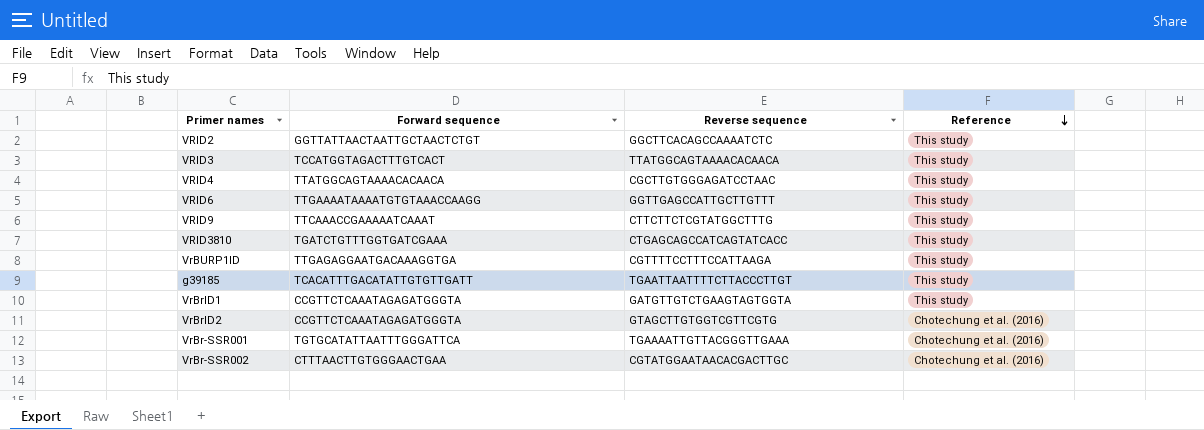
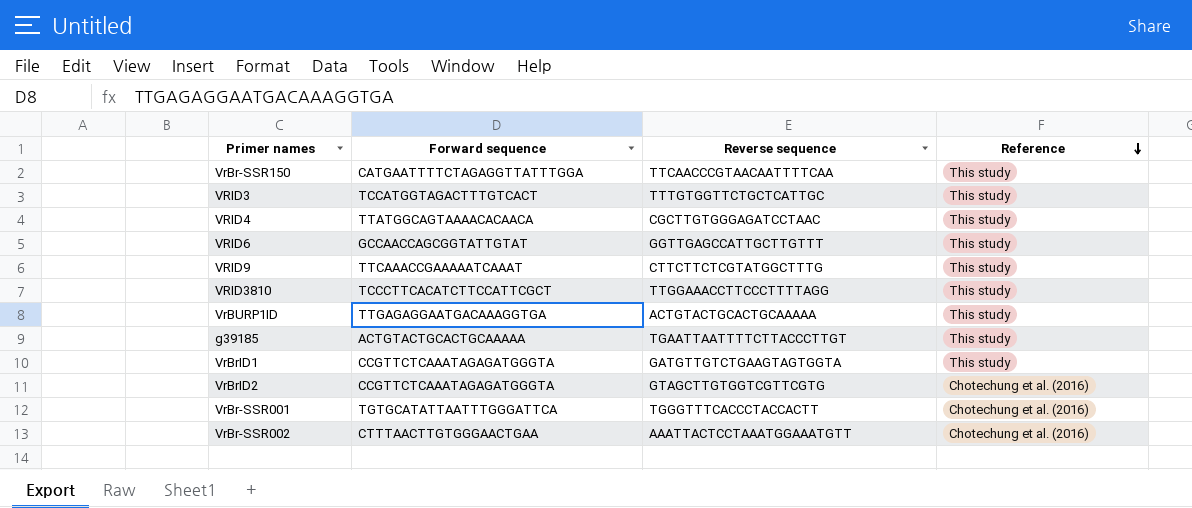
row VRID2: GGTTATTAACTAATTGCTAACTCTGT | GGCTTCACAGCCAAAATCTC | This study -> none
row VrBr-SSR150: none -> CATGAATTTTCTAGAGGTTATTTGGA | TTCAACCCGTAACAATTTTCAA | This study
VRID3 | Reverse sequence: TTATGGCAGTAAAACACAACA -> TTTGTGGTTCTGCTCATTGC
VRID6 | Forward sequence: TTGAAAATAAAATGTGTAAACCAAGG -> GCCAACCAGCGGTATTGTAT
VRID3810 | Forward sequence: TGATCTGTTTGGTGATCGAAA -> TCCCTTCACATCTTCCATTCGCT
VRID3810 | Reverse sequence: CTGAGCAGCCATCAGTATCACC -> TTGGAAACCTTCCCTTTTAGG
VrBURP1ID | Reverse sequence: CGTTTTCCTTTCCATTAAGA -> ACTGTACTGCACTGCAAAAA
g39185 | Forward sequence: TCACATTTGACATATTGTGTTGATT -> ACTGTACTGCACTGCAAAAA
VrBr-SSR001 | Reverse sequence: TGAAAATTGTTACGGGTTGAAA -> TGGGTTTCACCCTACCACTT
VrBr-SSR002 | Reverse sequence: CGTATGGAATAACACGACTTGC -> AAATTACTCCTAAATGGAAATGTT

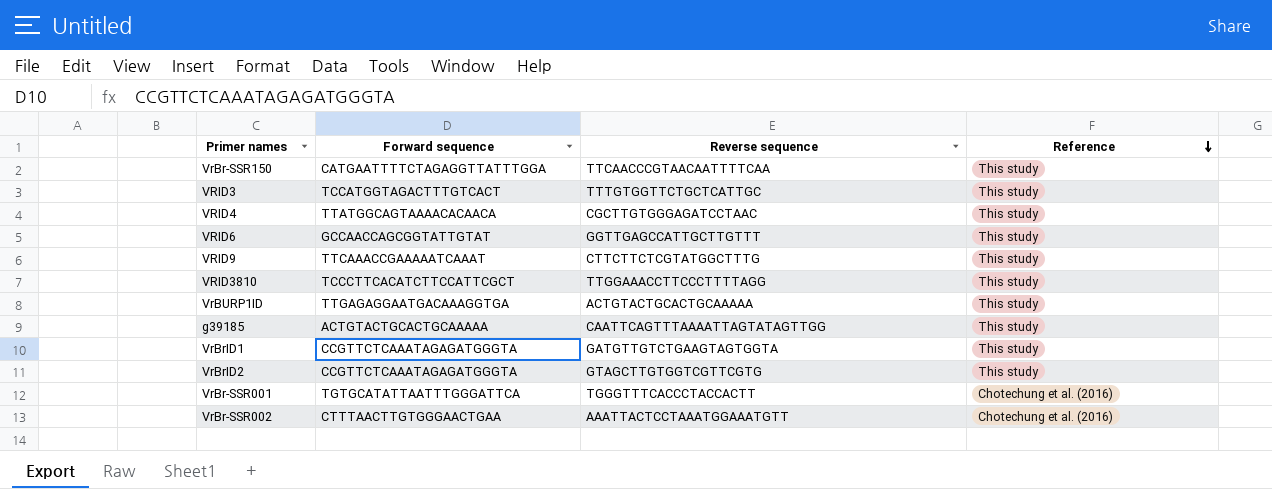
g39185 | Reverse sequence: TGAATTAATTTTCTTACCCTTGT -> CAATTCAGTTTAAAATTAGTATAGTTGG
VrBrID2 | Reference: Chotechung et al. (2016) -> This study

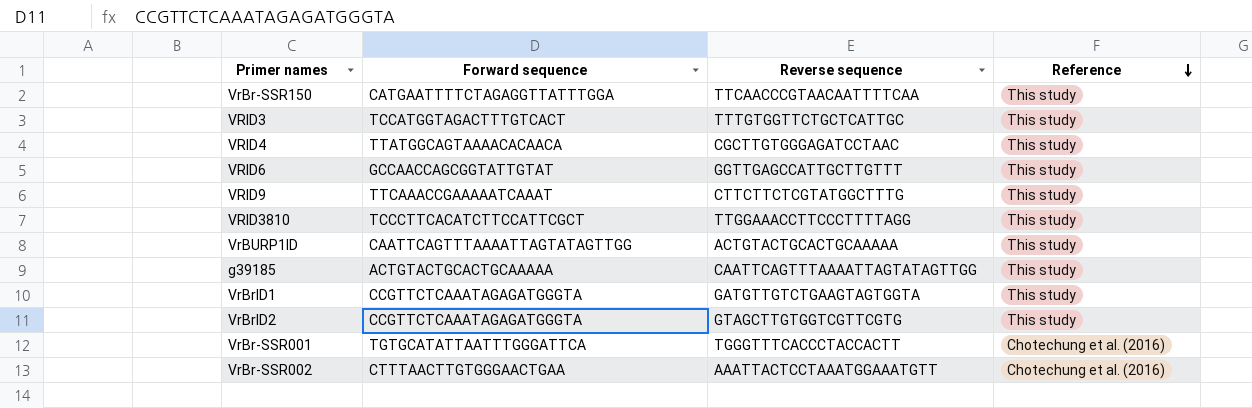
VrBURP1ID | Forward sequence: TTGAGAGGAATGACAAAGGTGA -> CAATTCAGTTTAAAATTAGTATAGTTGG

